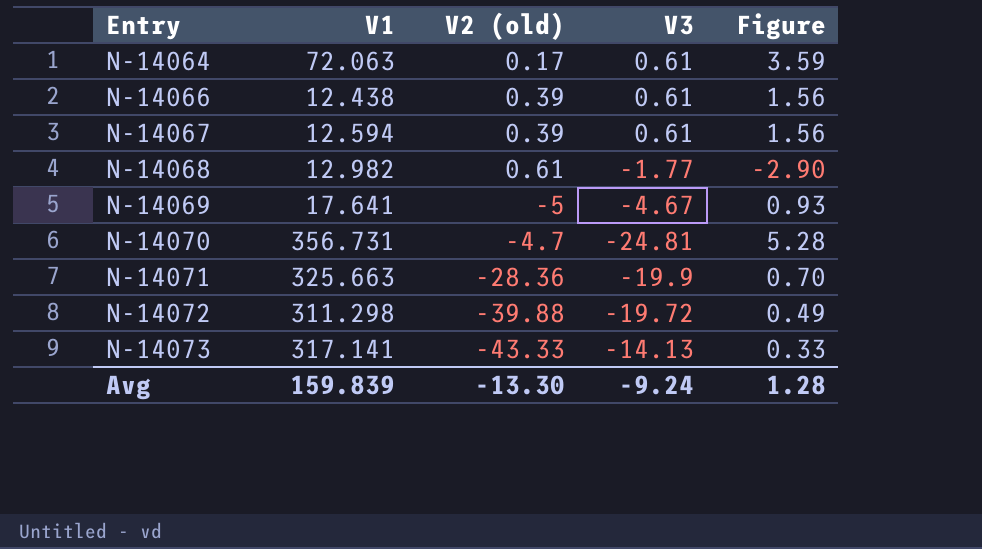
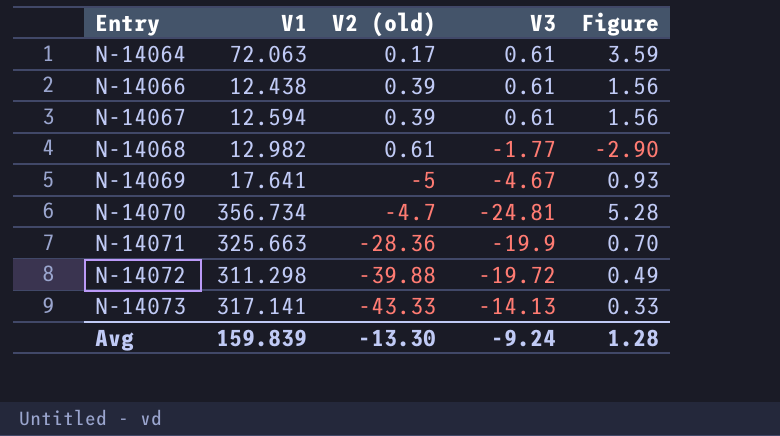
N-14070 | V1: 356.731 -> 356.734

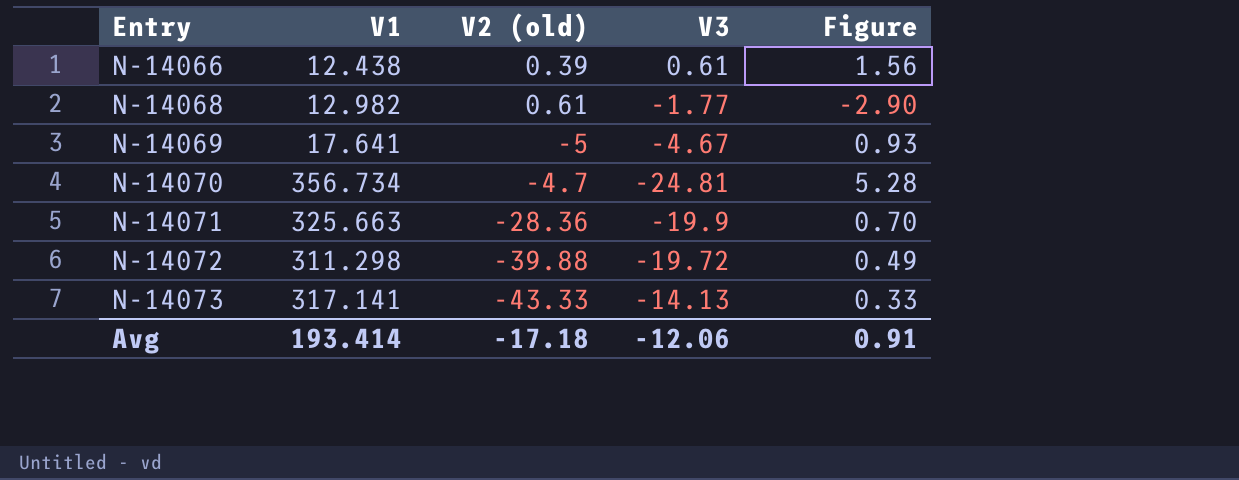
row N-14064: 72.063 | 0.17 | 0.61 | 3.59 -> none
row N-14067: 12.594 | 0.39 | 0.61 | 1.56 -> none
Avg | V1: 159.839 -> 193.414
Avg | V2 (old): -13.30 -> -17.18
Avg | V3: -9.24 -> -12.06
Avg | Figure: 1.28 -> 0.91

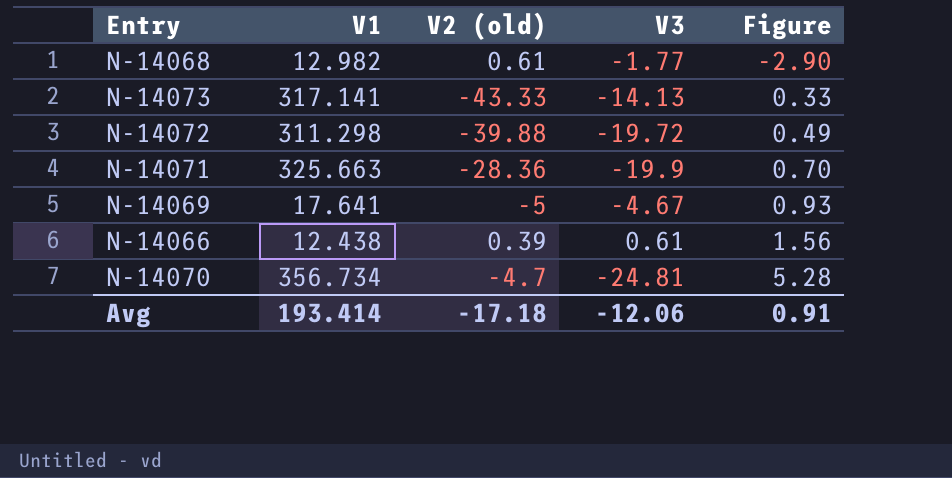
row order: Entry ascending -> Figure ascending

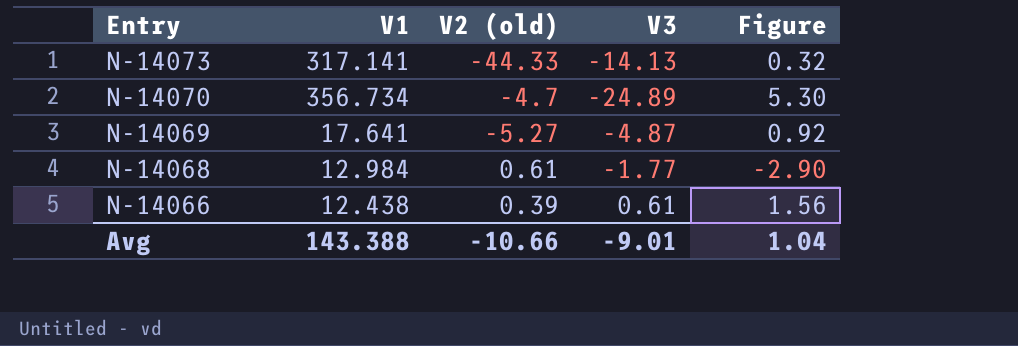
row order: Figure ascending -> Entry descending
row N-14072: 311.298 | -39.88 | -19.72 | 0.49 -> none
row N-14071: 325.663 | -28.36 | -19.9 | 0.70 -> none
N-14073 | V2 (old): -43.33 -> -44.33
N-14073 | Figure: 0.33 -> 0.32
N-14070 | V3: -24.81 -> -24.89
N-14070 | Figure: 5.28 -> 5.30
N-14069 | V2 (old): -5 -> -5.27
N-14069 | V3: -4.67 -> -4.87
N-14069 | Figure: 0.93 -> 0.92
N-14068 | V1: 12.982 -> 12.984
Avg | V1: 193.414 -> 143.388
Avg | V2 (old): -17.18 -> -10.66
Avg | V3: -12.06 -> -9.01
Avg | Figure: 0.91 -> 1.04

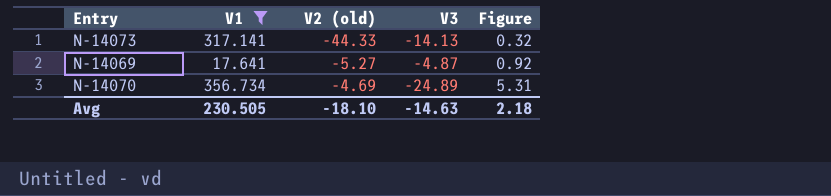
filter: none -> V1 >= 17.641
row order: Entry descending -> V2 (old) ascending
N-14070 | V2 (old): -4.7 -> -4.69
N-14070 | Figure: 5.30 -> 5.31
Avg | V1: 143.388 -> 230.505
Avg | V2 (old): -10.66 -> -18.10
Avg | V3: -9.01 -> -14.63
Avg | Figure: 1.04 -> 2.18

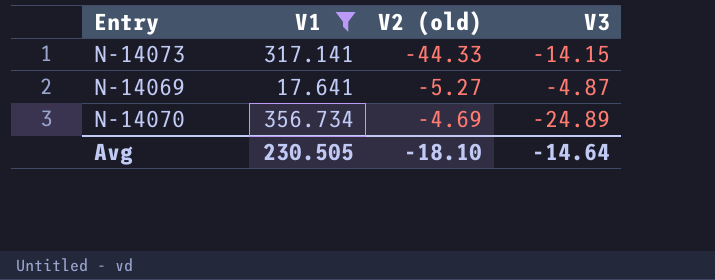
column Figure | formula: [V3] / [V2 (old)] -> none
N-14073 | V3: -14.13 -> -14.15
Avg | V3: -14.63 -> -14.64

